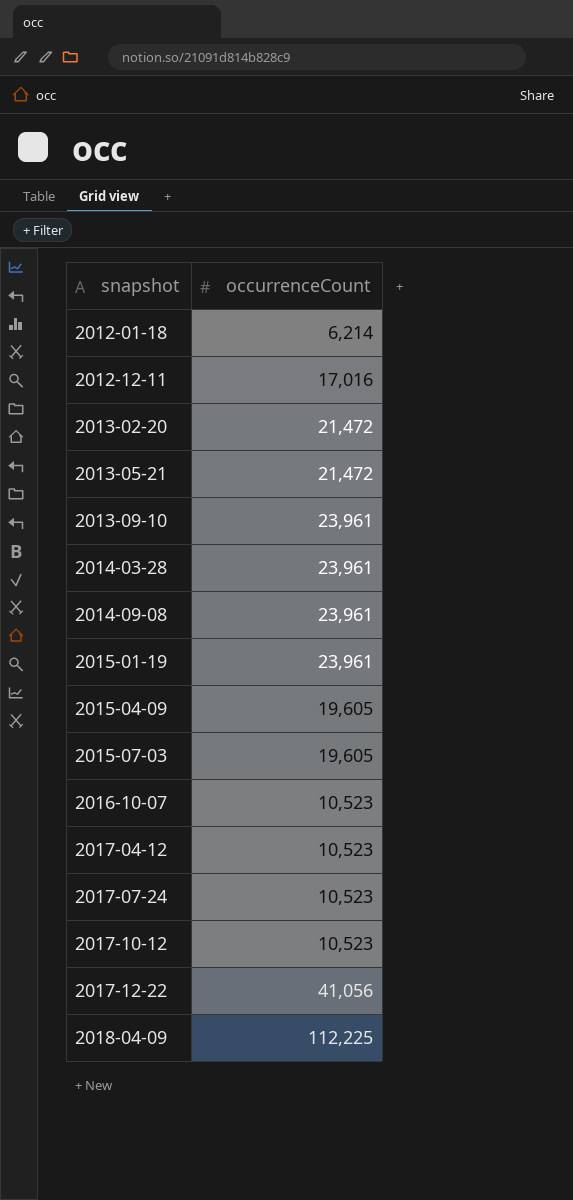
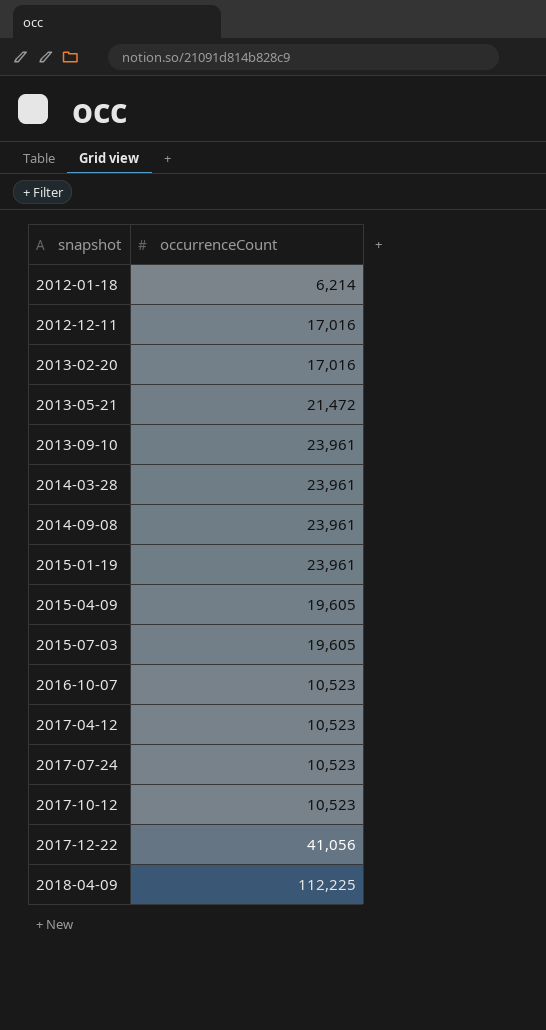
2013-02-20 | occurrenceCount: 21,472 -> 17,016

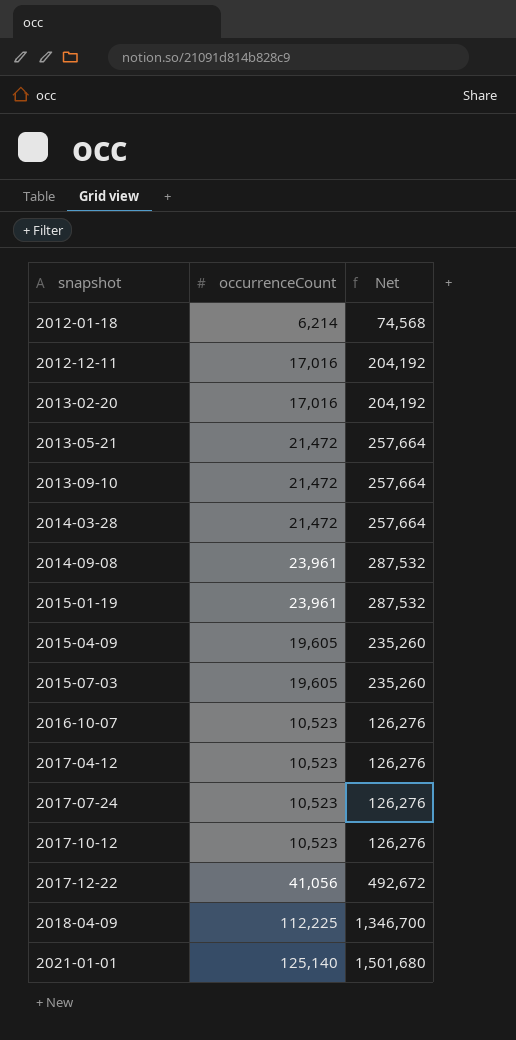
column Net | formula: none -> [occurrenceCount] * 12
2013-09-10 | occurrenceCount: 23,961 -> 21,472
2014-03-28 | occurrenceCount: 23,961 -> 21,472
row 2021-01-01: none -> 125,140 | 1,501,680

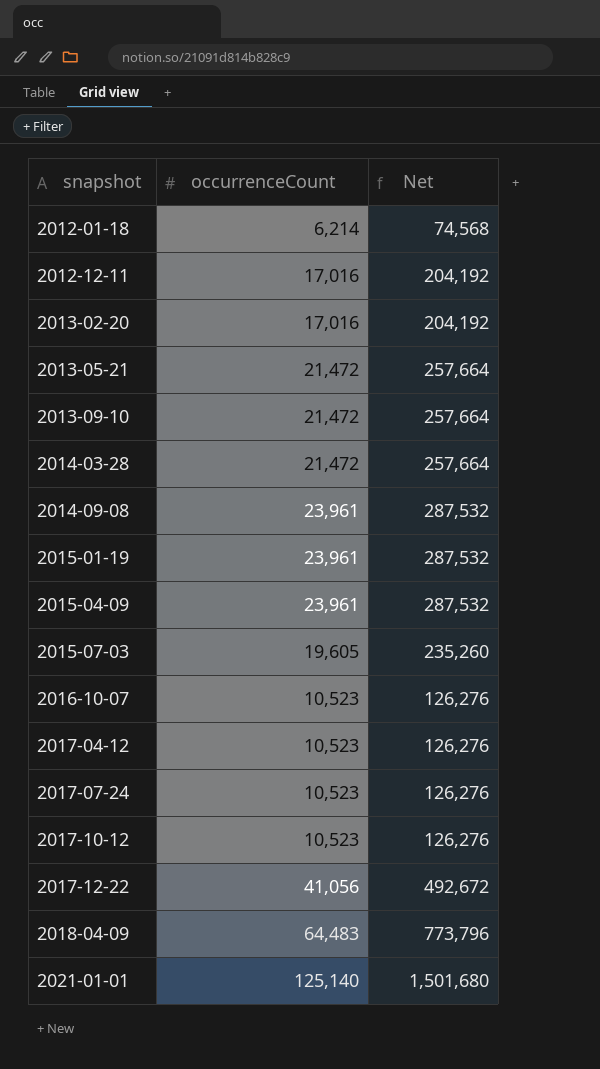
2015-04-09 | occurrenceCount: 19,605 -> 23,961
2015-04-09 | Net: 235,260 -> 287,532
2018-04-09 | occurrenceCount: 112,225 -> 64,483
2018-04-09 | Net: 1,346,700 -> 773,796

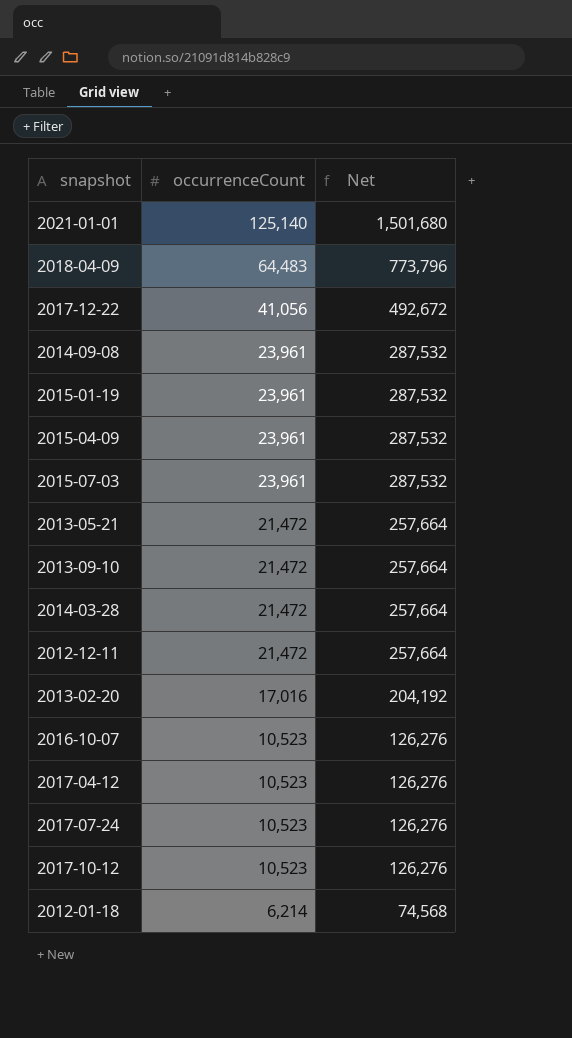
row order: snapshot ascending -> occurrenceCount descending
2015-07-03 | occurrenceCount: 19,605 -> 23,961
2015-07-03 | Net: 235,260 -> 287,532
2012-12-11 | occurrenceCount: 17,016 -> 21,472
2012-12-11 | Net: 204,192 -> 257,664

